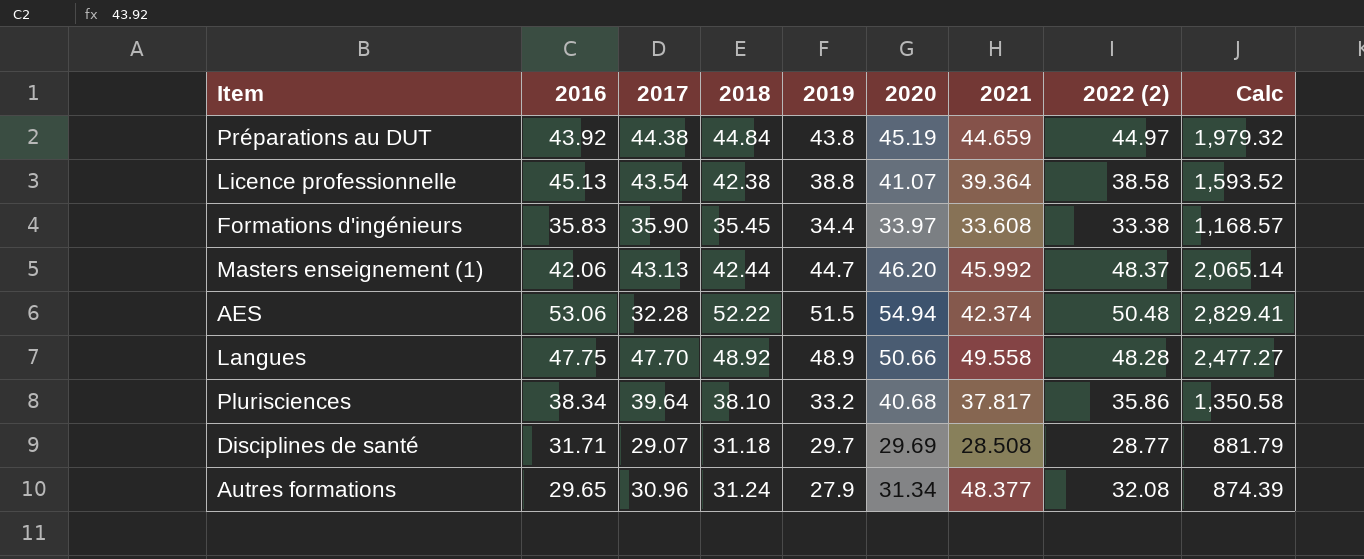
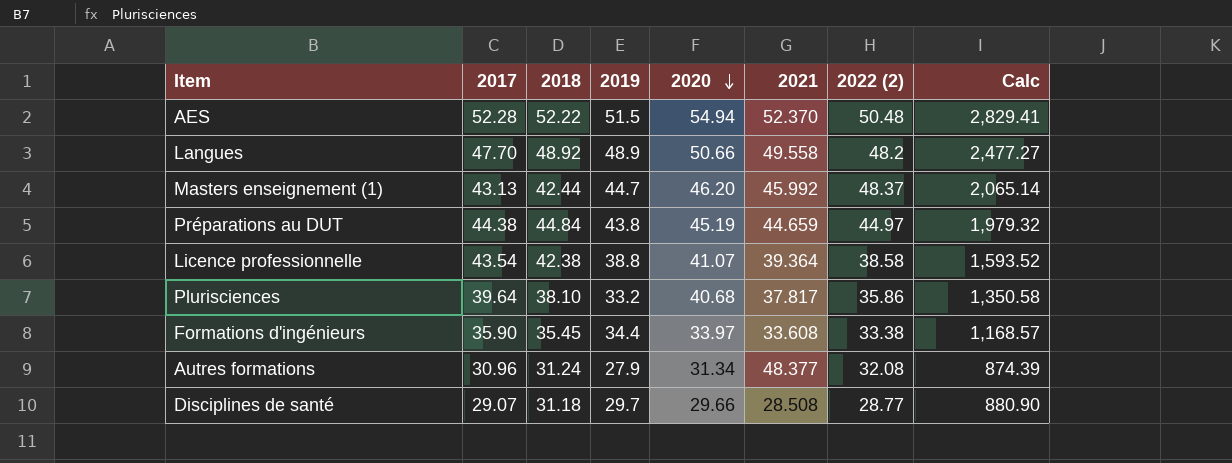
row order: none -> 2020 descending
column 2016 | position: 2 -> none
AES | 2017: 32.28 -> 52.28
AES | 2021: 42.374 -> 52.370
Langues | 2022 (2): 48.28 -> 48.2
Disciplines de santé | 2020: 29.69 -> 29.66
Disciplines de santé | Calc: 881.79 -> 880.90

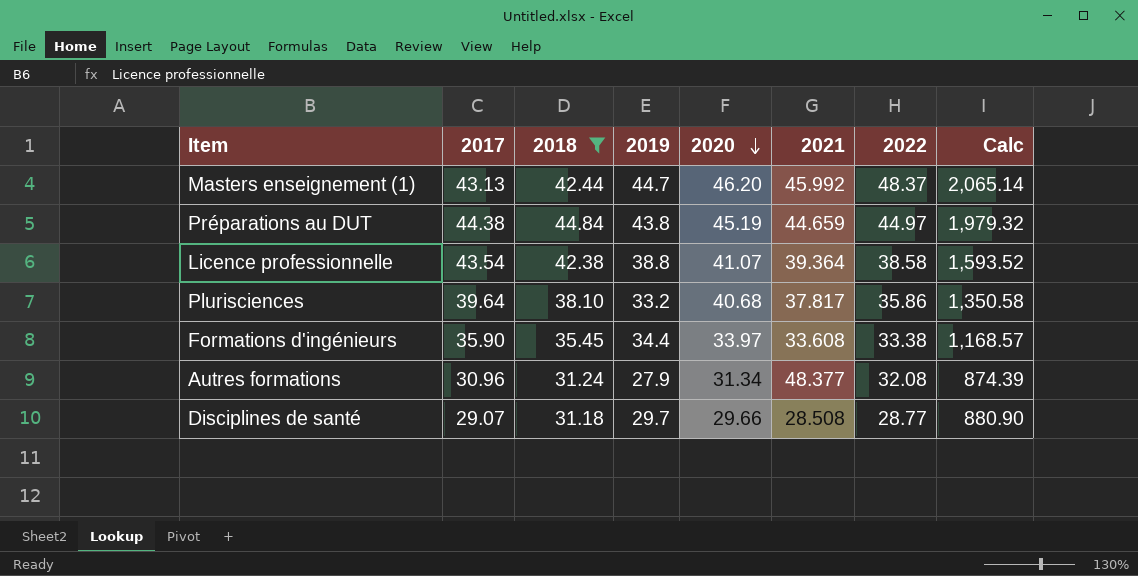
filter: none -> 2018 <= 44.84
column name: 2022 (2) -> 2022

